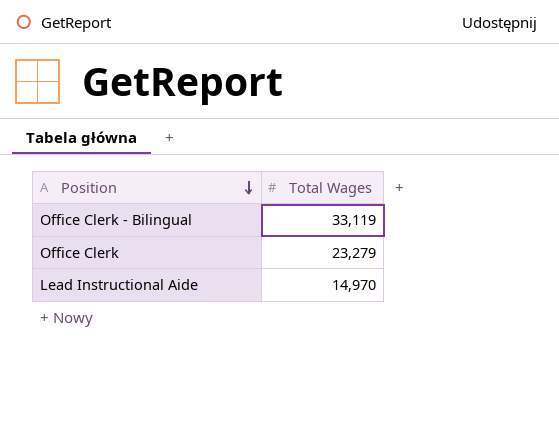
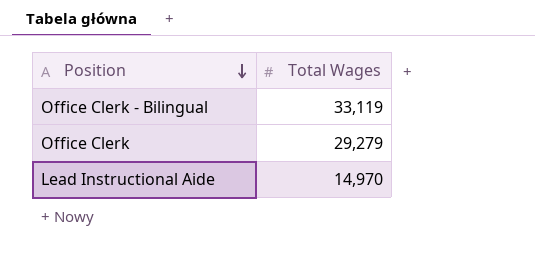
Office Clerk | Total Wages: 23,279 -> 29,279

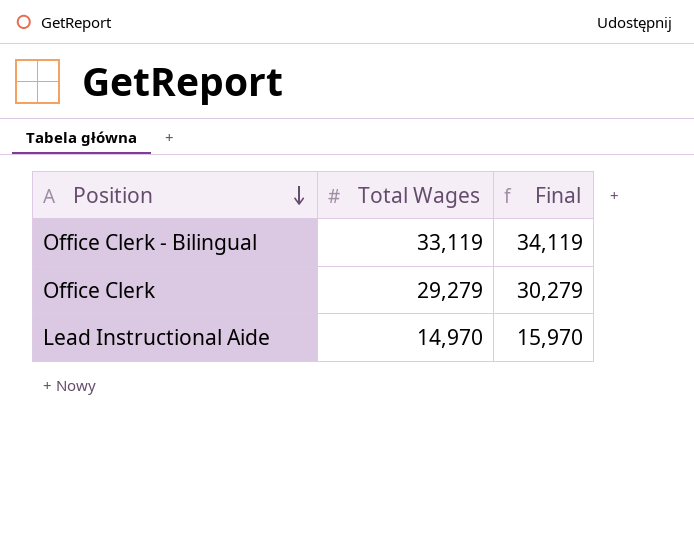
column Final | formula: none -> [Total Wages] + 1000

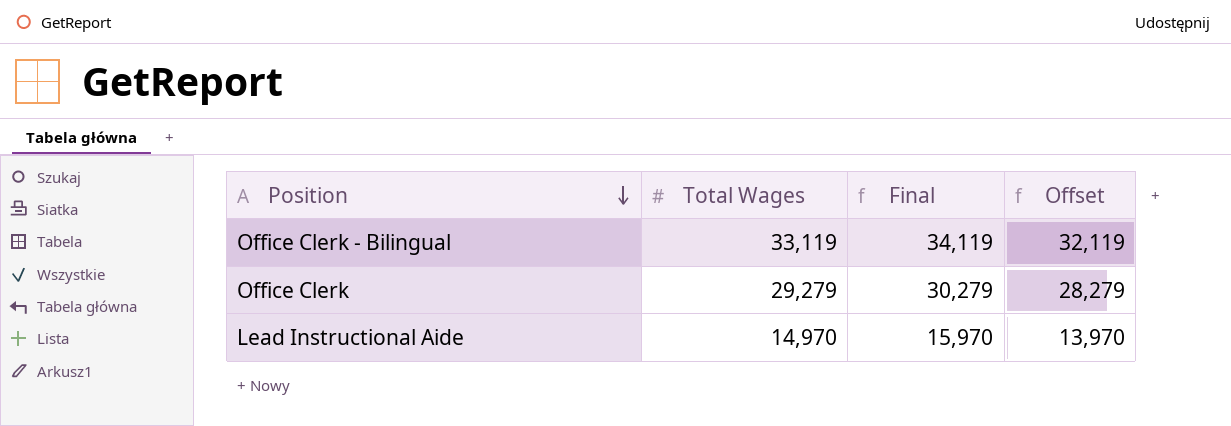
column Offset | formula: none -> [Total Wages] - 1000

